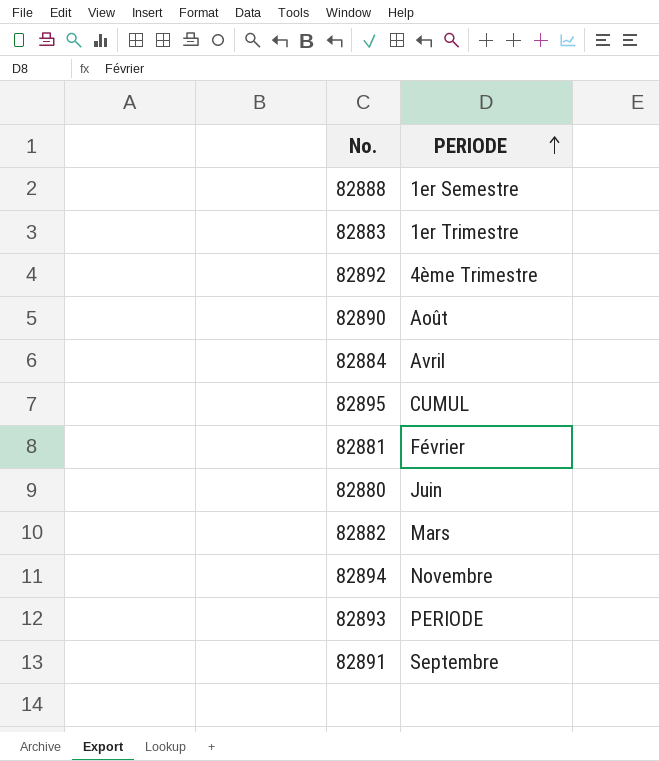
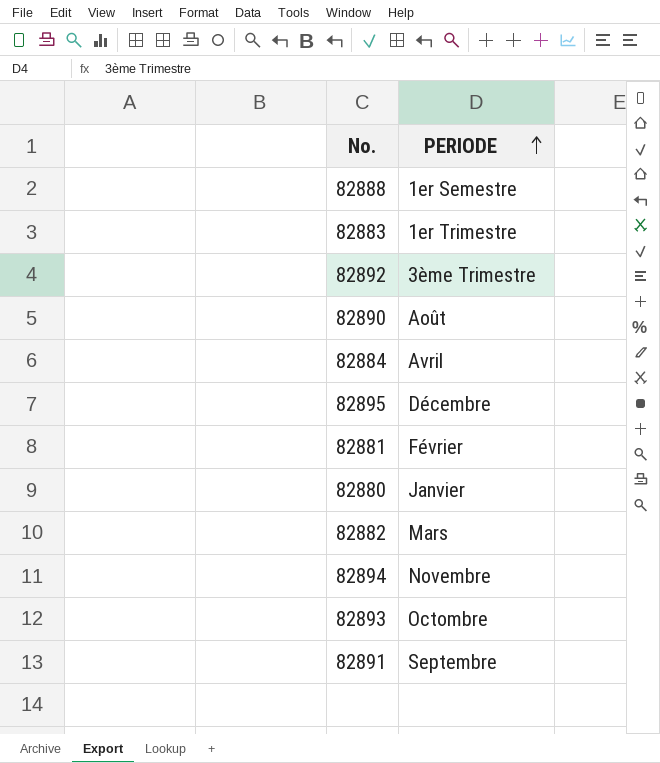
82892 | PERIODE: 4ème Trimestre -> 3ème Trimestre
82895 | PERIODE: CUMUL -> Décembre
82880 | PERIODE: Juin -> Janvier
82893 | PERIODE: PERIODE -> Octombre

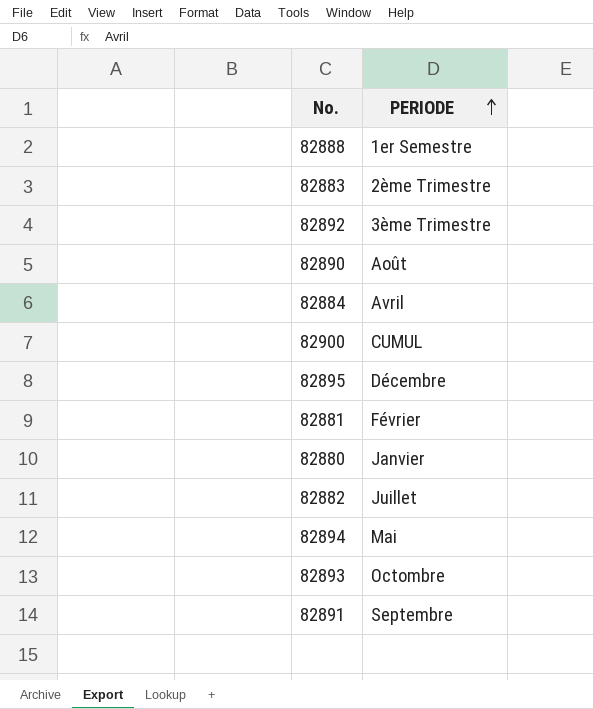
82883 | PERIODE: 1er Trimestre -> 2ème Trimestre
row 82900: none -> CUMUL
82882 | PERIODE: Mars -> Juillet
82894 | PERIODE: Novembre -> Mai

